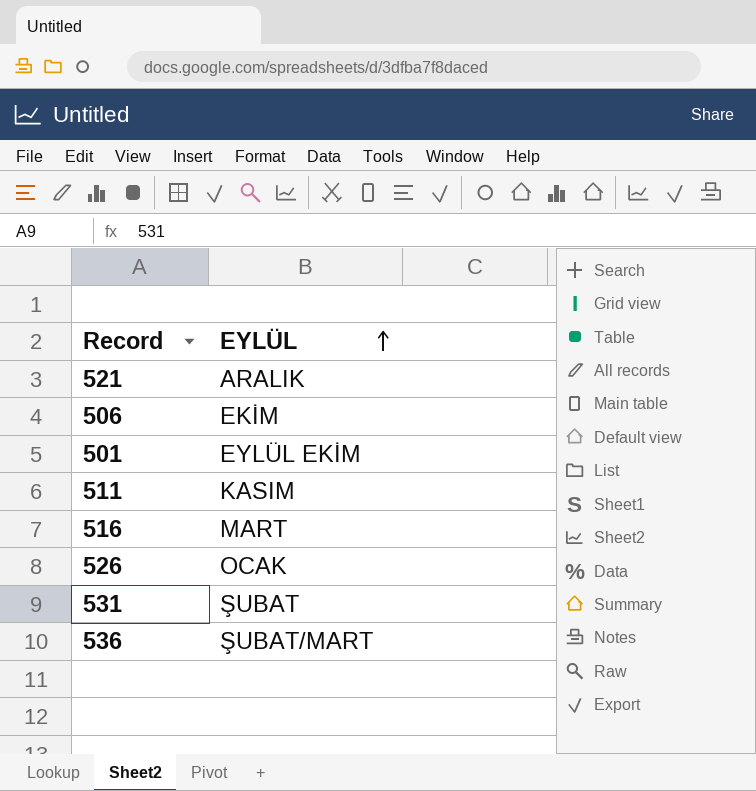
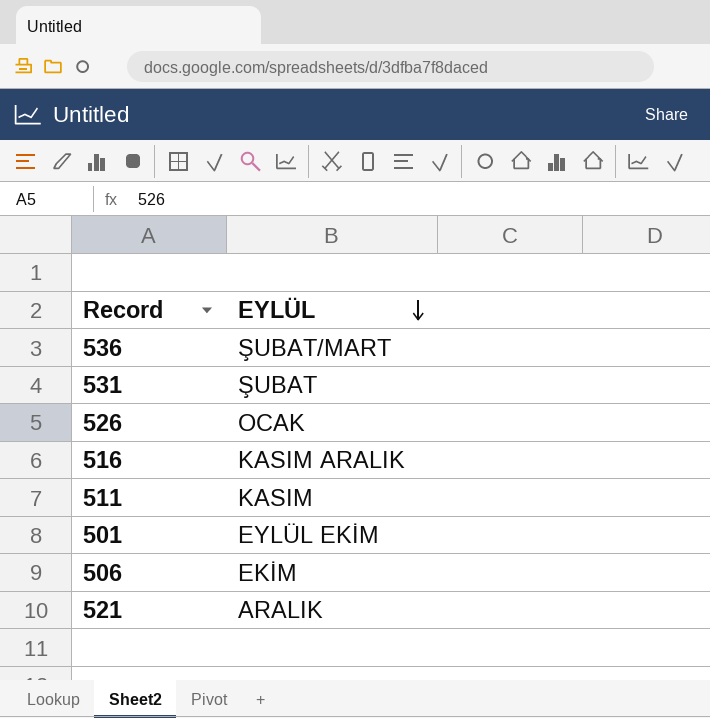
row order: EYLÜL ascending -> EYLÜL descending
516 | EYLÜL: MART -> KASIM ARALIK

